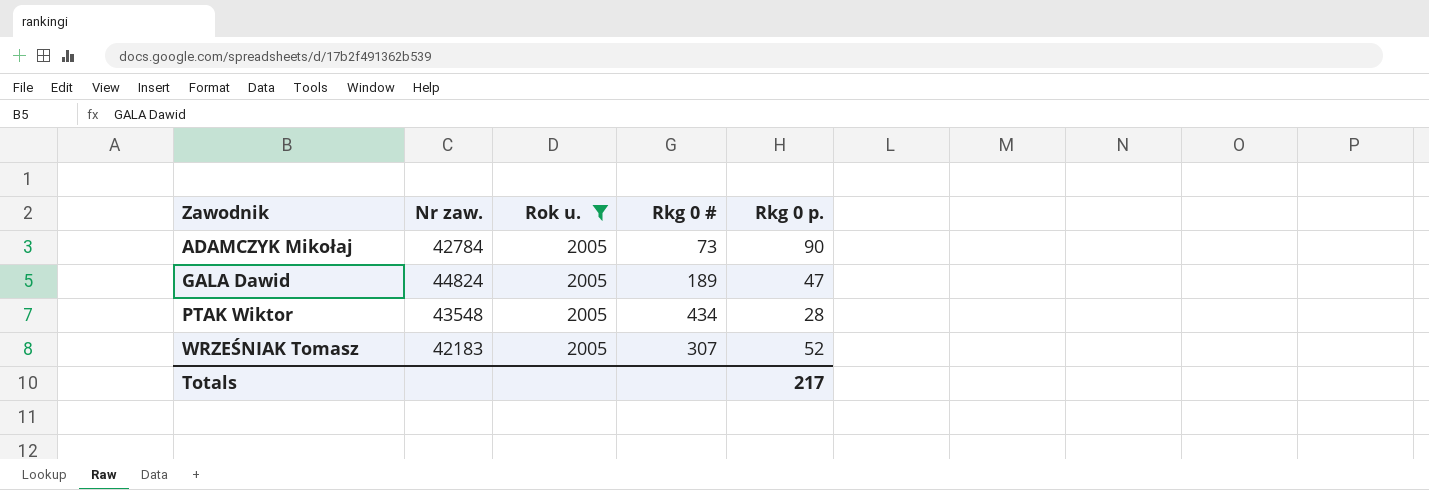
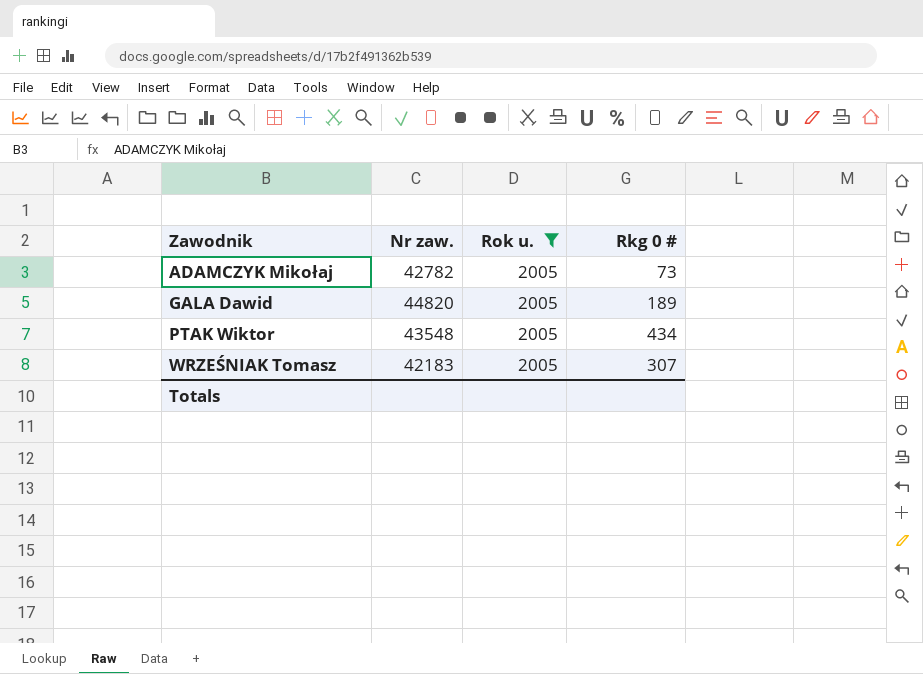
column Rkg 0 p. | position: 5 -> none
ADAMCZYK Mikołaj | Nr zaw.: 42784 -> 42782
GALA Dawid | Nr zaw.: 44824 -> 44820

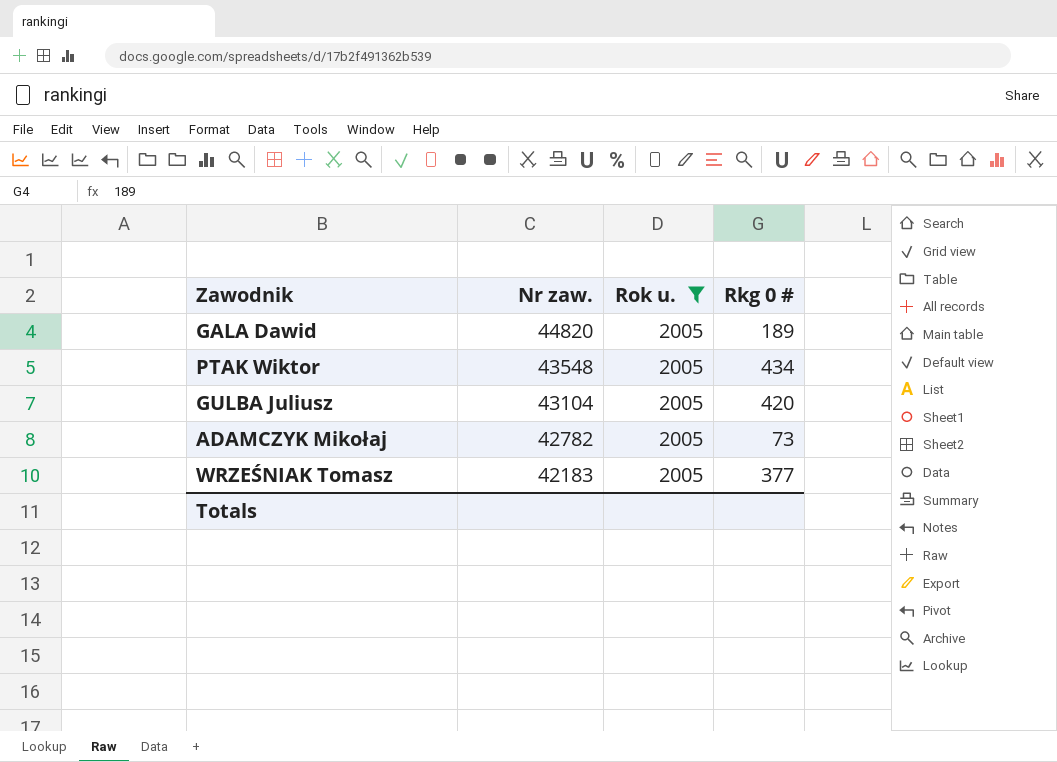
row order: Zawodnik ascending -> Nr zaw. descending
row GULBA Juliusz: none -> 43104 | 2005 | 420
WRZEŚNIAK Tomasz | Rkg 0 #: 307 -> 377

